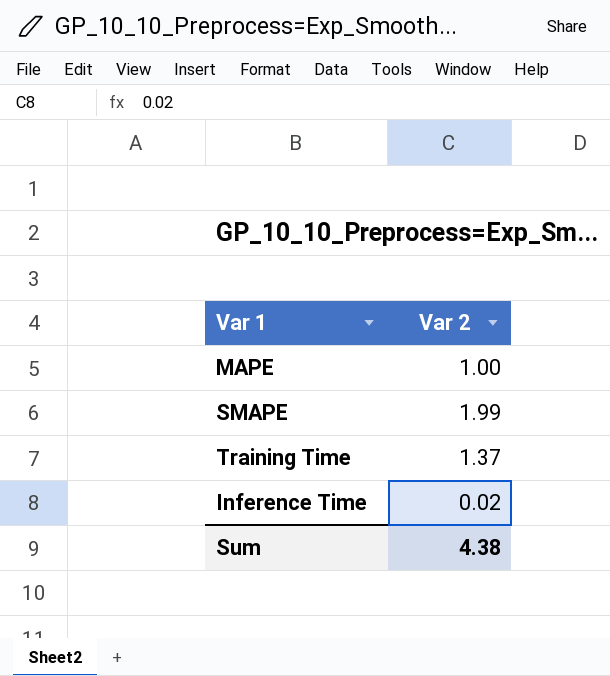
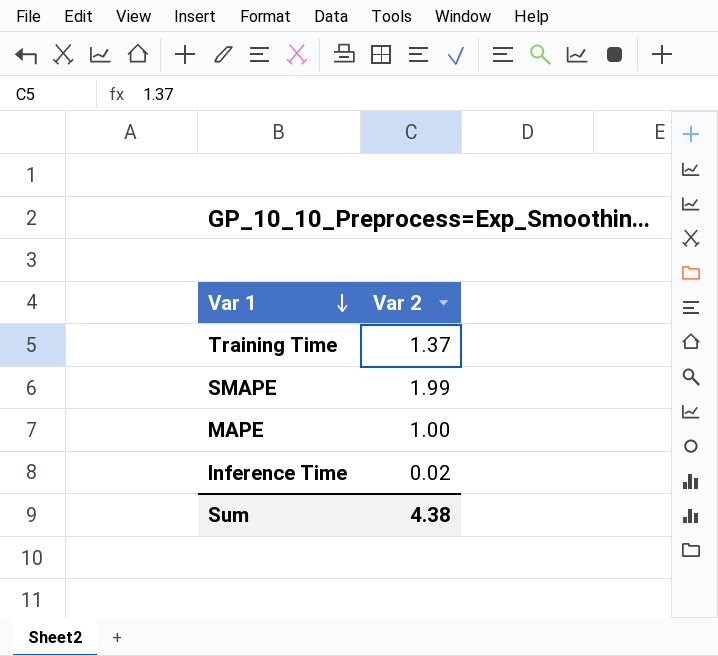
row order: none -> Var 1 descending

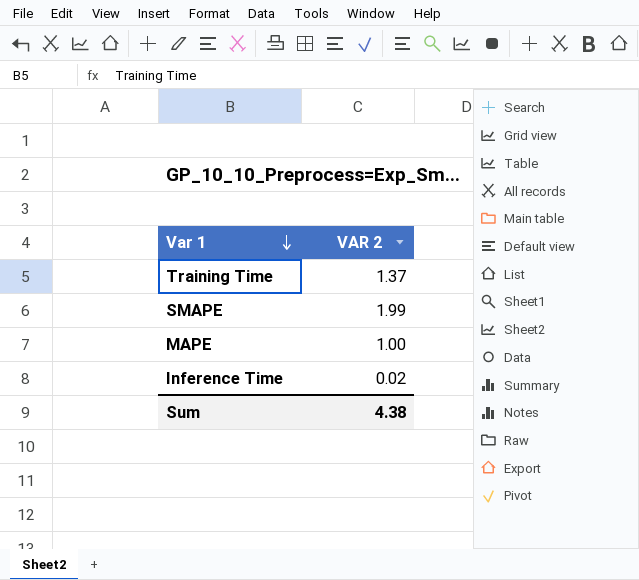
column name: Var 2 -> VAR 2

